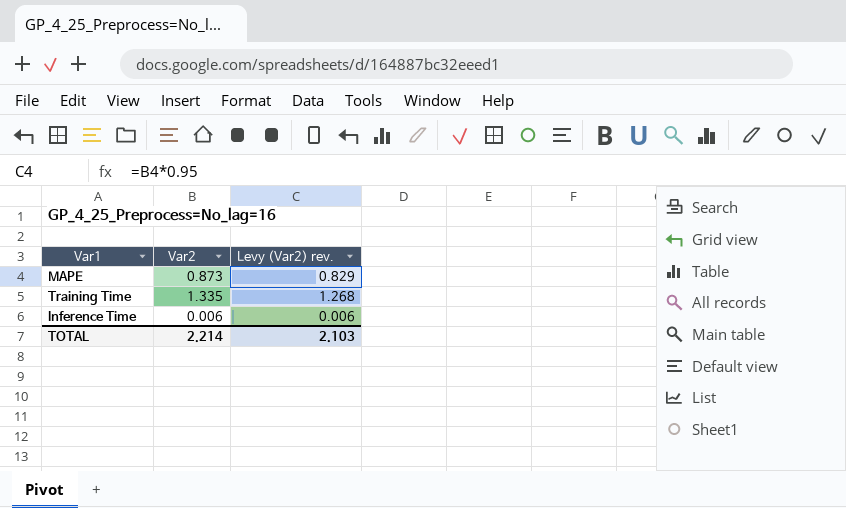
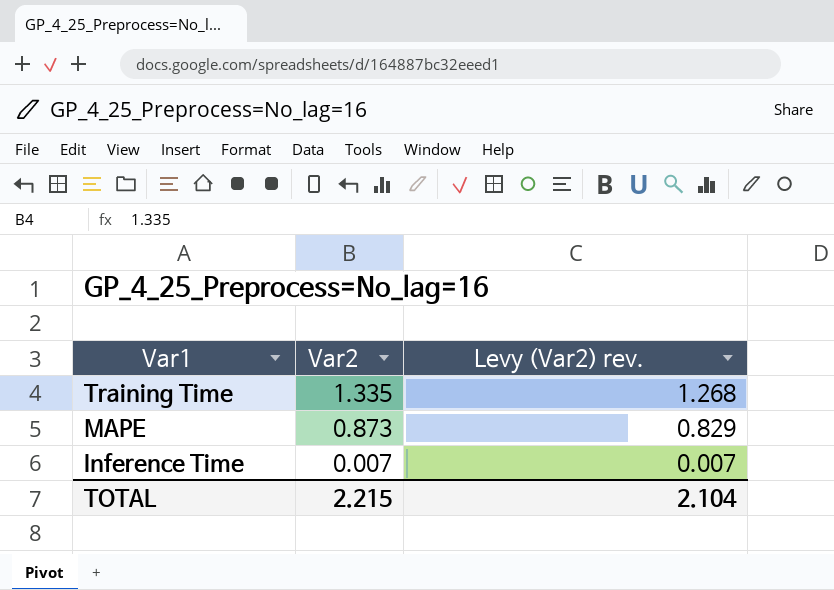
row order: none -> Var1 descending
Inference Time | Var2: 0.006 -> 0.007
Inference Time | Levy (Var2) rev.: 0.006 -> 0.007
TOTAL | Var2: 2.214 -> 2.215
TOTAL | Levy (Var2) rev.: 2.103 -> 2.104

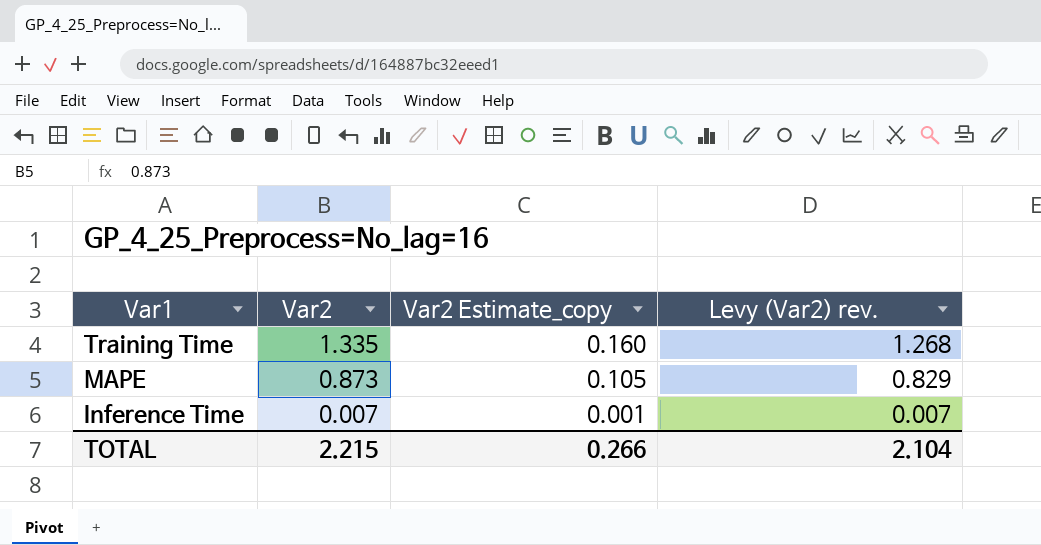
column Var2 Estimate_copy | formula: none -> [Var2] * 0.12

